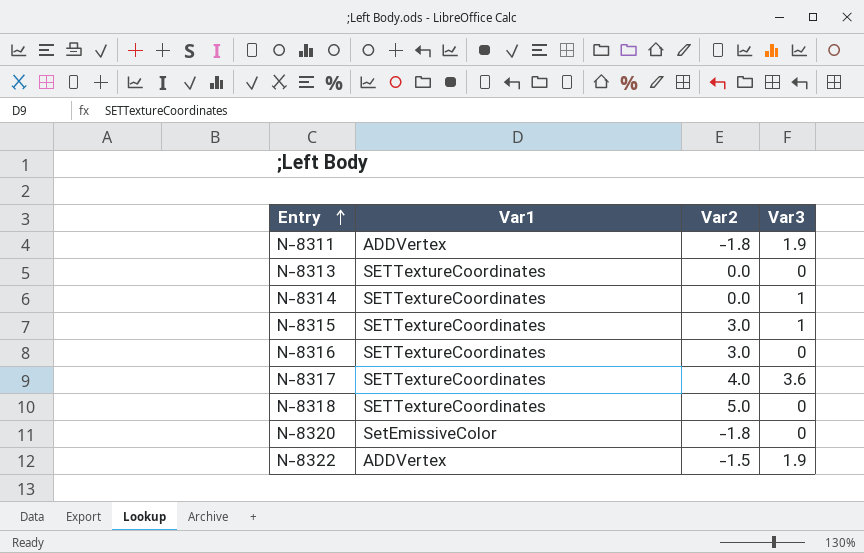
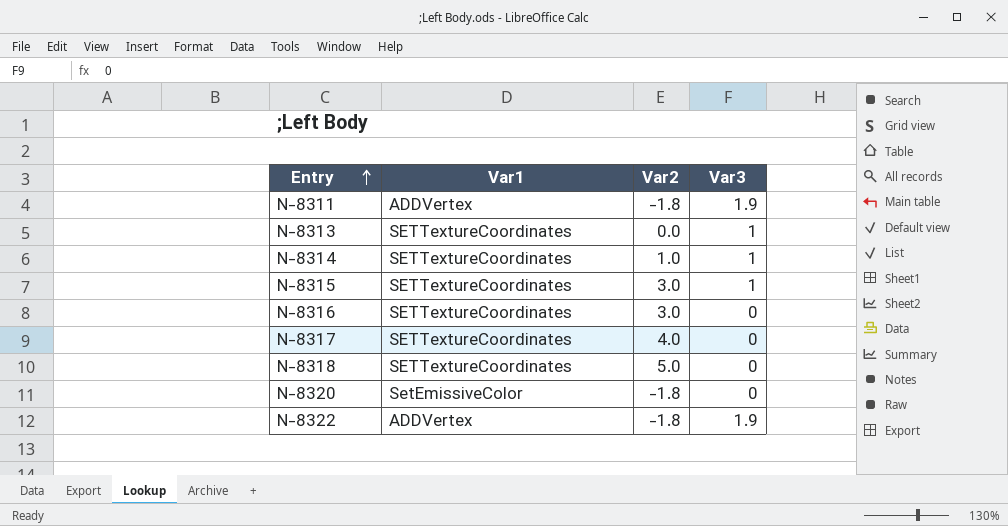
N-8313 | Var3: 0 -> 1
N-8314 | Var2: 0.0 -> 1.0
N-8317 | Var3: 3.6 -> 0
N-8322 | Var2: -1.5 -> -1.8

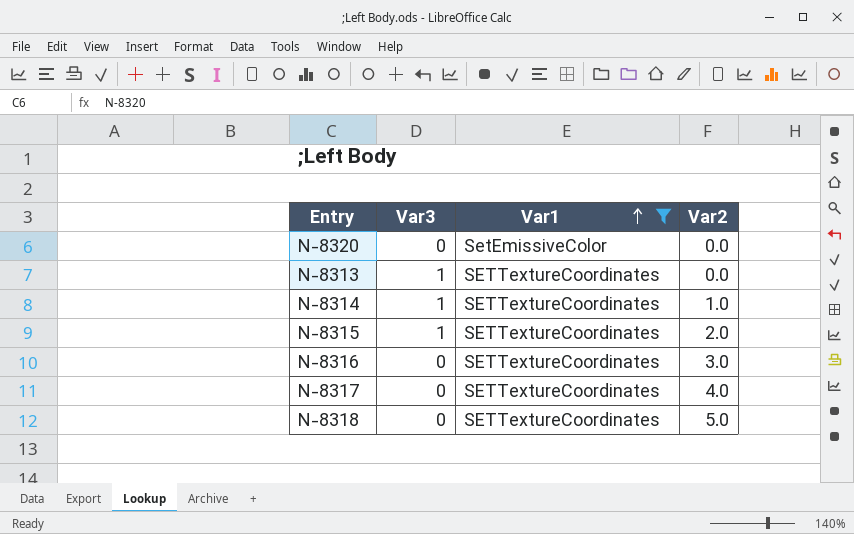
filter: none -> Var1 != ADDVertex
row order: Entry ascending -> Var1 ascending
column Var3 | position: 4 -> 2
N-8320 | Var2: -1.8 -> 0.0
N-8315 | Var2: 3.0 -> 2.0

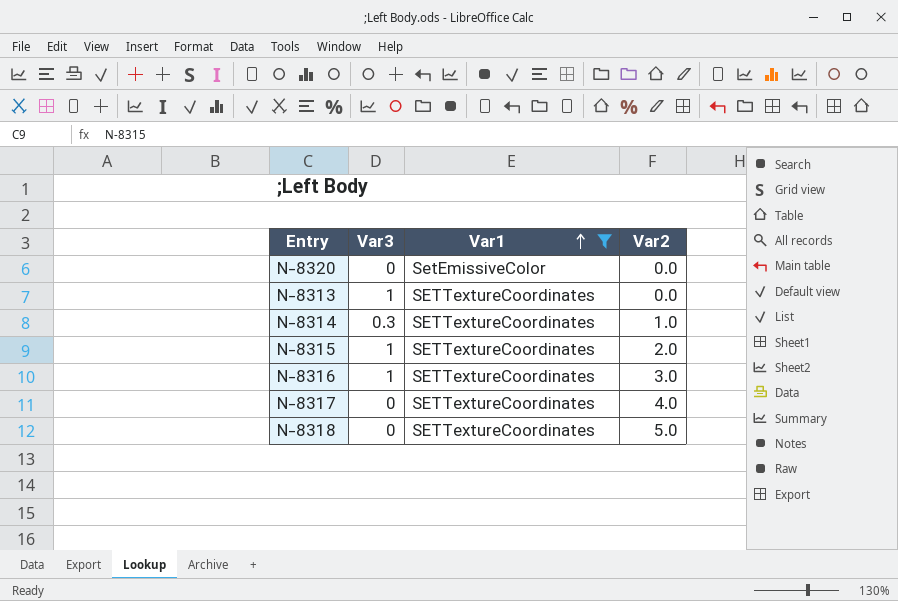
N-8314 | Var3: 1 -> 0.3
N-8316 | Var3: 0 -> 1

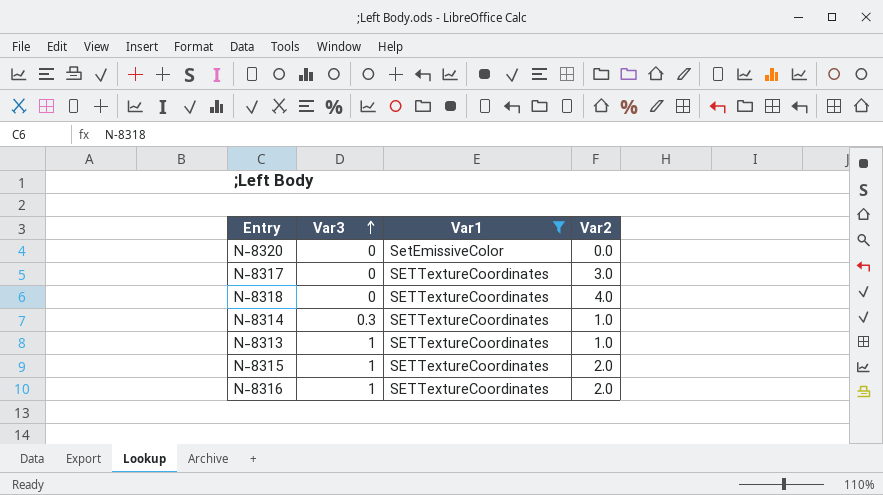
row order: Var1 ascending -> Var3 ascending
N-8317 | Var2: 4.0 -> 3.0
N-8318 | Var2: 5.0 -> 4.0
N-8313 | Var2: 0.0 -> 1.0
N-8316 | Var2: 3.0 -> 2.0

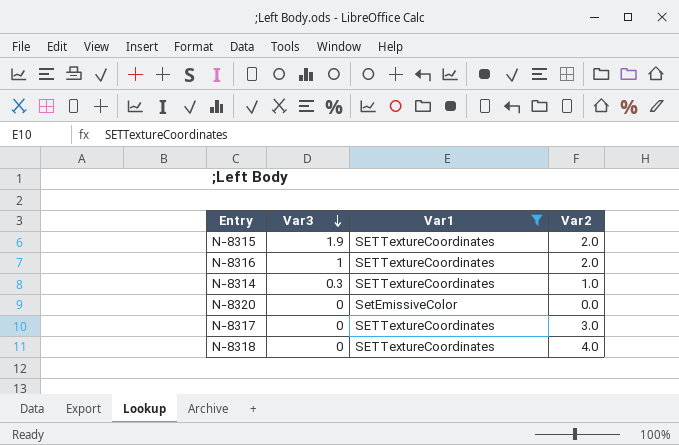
row order: Var3 ascending -> Var3 descending
row N-8313: 1 | SETTextureCoordinates | 1.0 -> none
N-8315 | Var3: 1 -> 1.9

